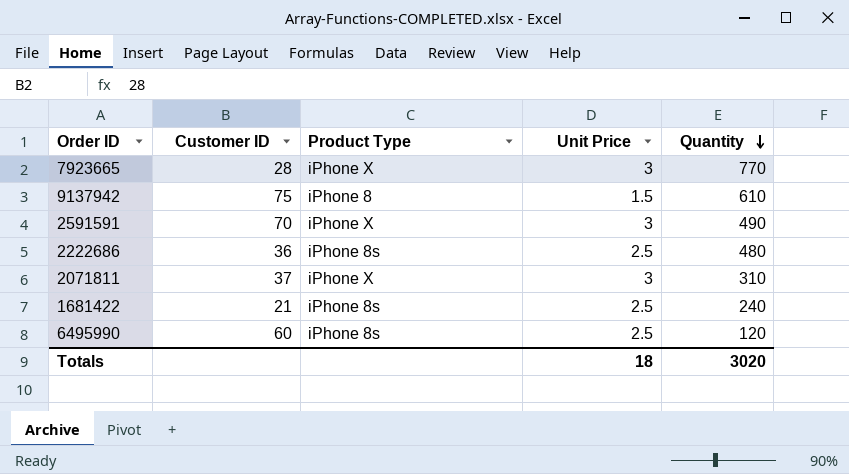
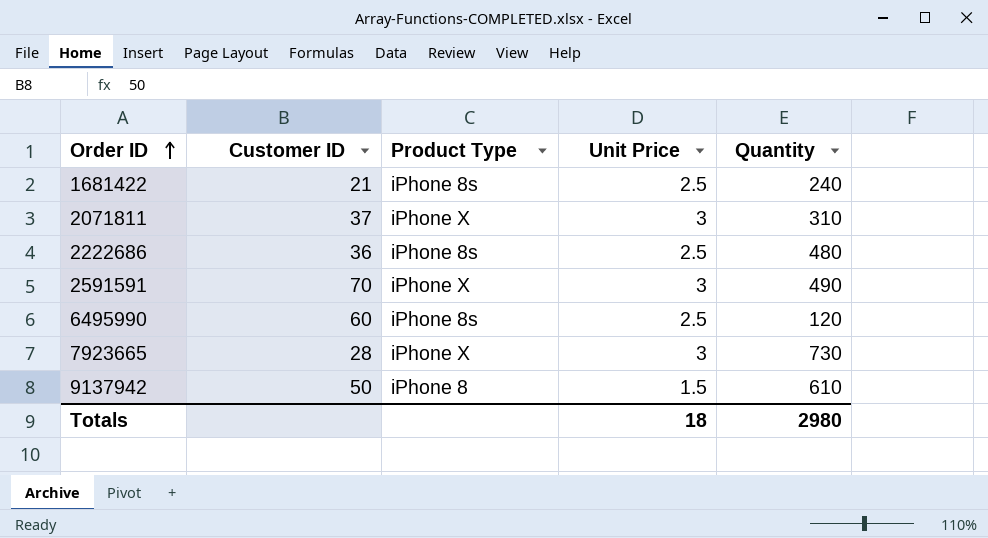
row order: Quantity descending -> Order ID ascending
7923665 | Quantity: 770 -> 730
9137942 | Customer ID: 75 -> 50
Totals | Quantity: 3020 -> 2980

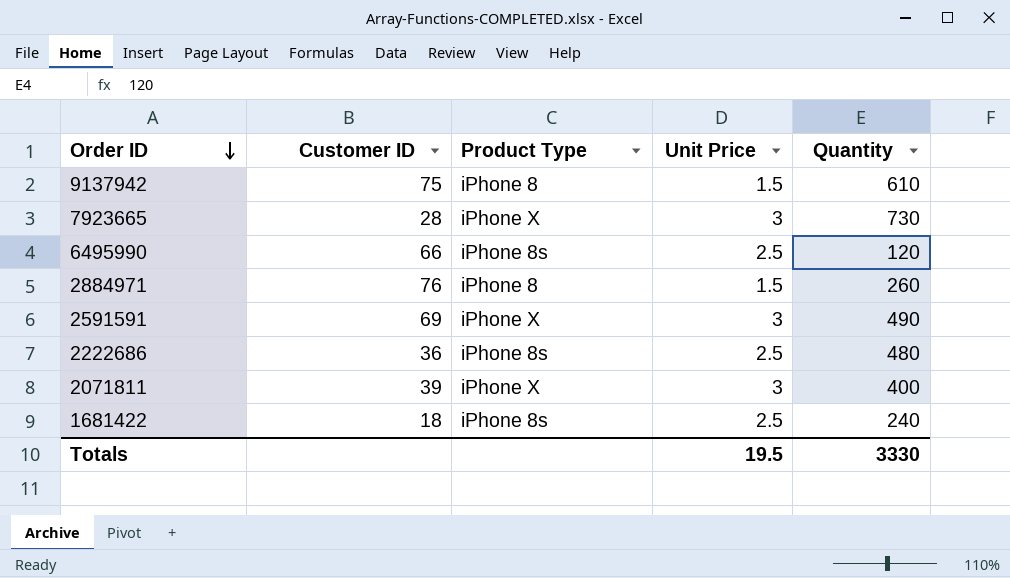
row order: Order ID ascending -> Order ID descending
9137942 | Customer ID: 50 -> 75
6495990 | Customer ID: 60 -> 66
row 2884971: none -> 76 | iPhone 8 | 1.5 | 260
2591591 | Customer ID: 70 -> 69
2071811 | Customer ID: 37 -> 39
2071811 | Quantity: 310 -> 400
1681422 | Customer ID: 21 -> 18
Totals | Unit Price: 18 -> 19.5
Totals | Quantity: 2980 -> 3330

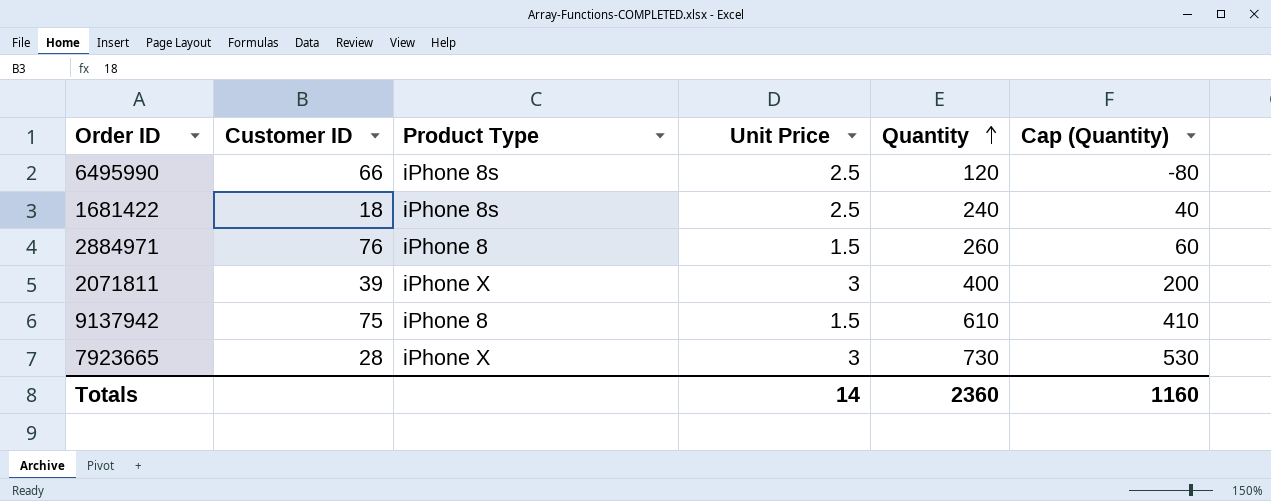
row order: Order ID descending -> Quantity ascending
column Cap (Quantity) | formula: none -> [Quantity] - 200
row 2591591: 69 | iPhone X | 3 | 490 -> none
row 2222686: 36 | iPhone 8s | 2.5 | 480 -> none
Totals | Unit Price: 19.5 -> 14
Totals | Quantity: 3330 -> 2360

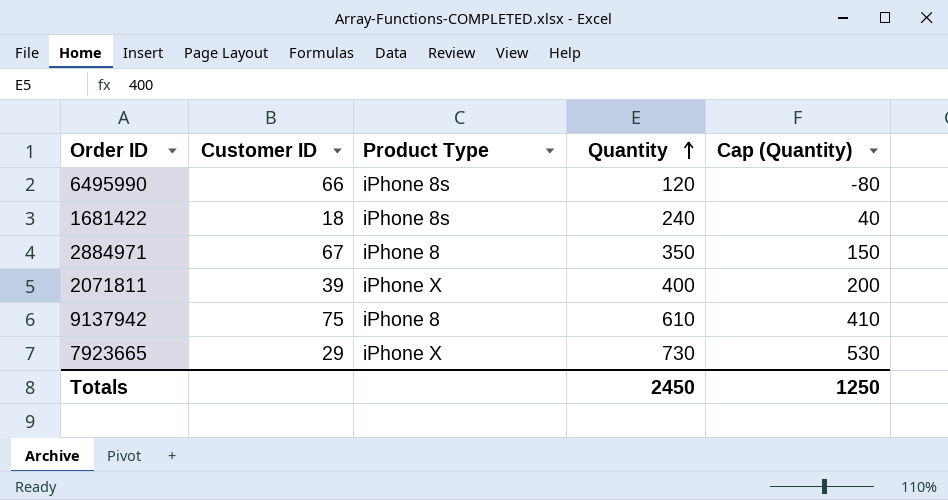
column Unit Price | position: 4 -> none
2884971 | Customer ID: 76 -> 67
2884971 | Quantity: 260 -> 350
2884971 | Cap (Quantity): 60 -> 150
7923665 | Customer ID: 28 -> 29
Totals | Quantity: 2360 -> 2450
Totals | Cap (Quantity): 1160 -> 1250

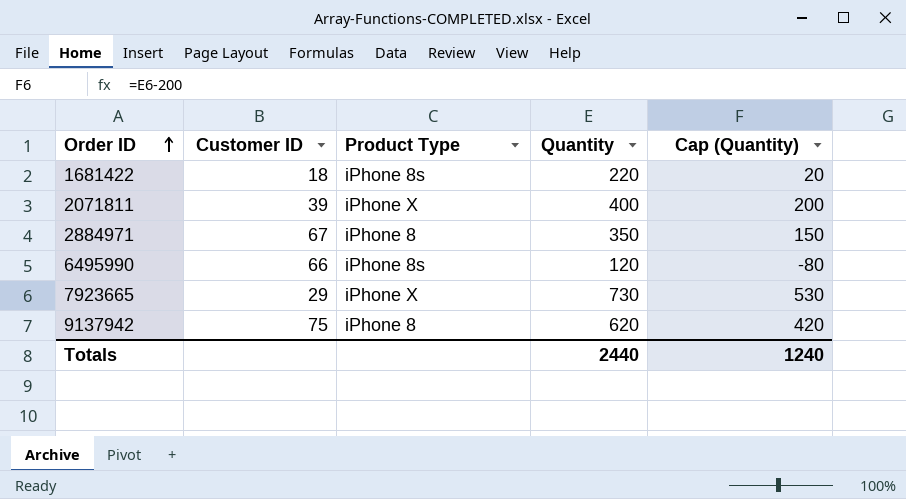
row order: Quantity ascending -> Order ID ascending
1681422 | Quantity: 240 -> 220
1681422 | Cap (Quantity): 40 -> 20
9137942 | Quantity: 610 -> 620
9137942 | Cap (Quantity): 410 -> 420
Totals | Quantity: 2450 -> 2440
Totals | Cap (Quantity): 1250 -> 1240

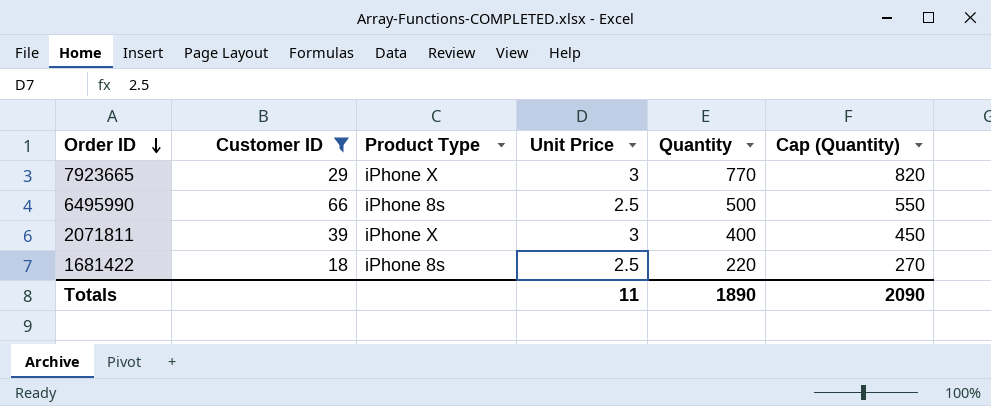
filter: none -> Customer ID <= 66
row order: Order ID ascending -> Order ID descending
column Unit Price | position: none -> 4
column Cap (Quantity) | formula: [Quantity] - 200 -> [Quantity] + 50
7923665 | Quantity: 730 -> 770
6495990 | Quantity: 120 -> 500
Totals | Quantity: 2440 -> 1890
Totals | Cap (Quantity): 1240 -> 2090

